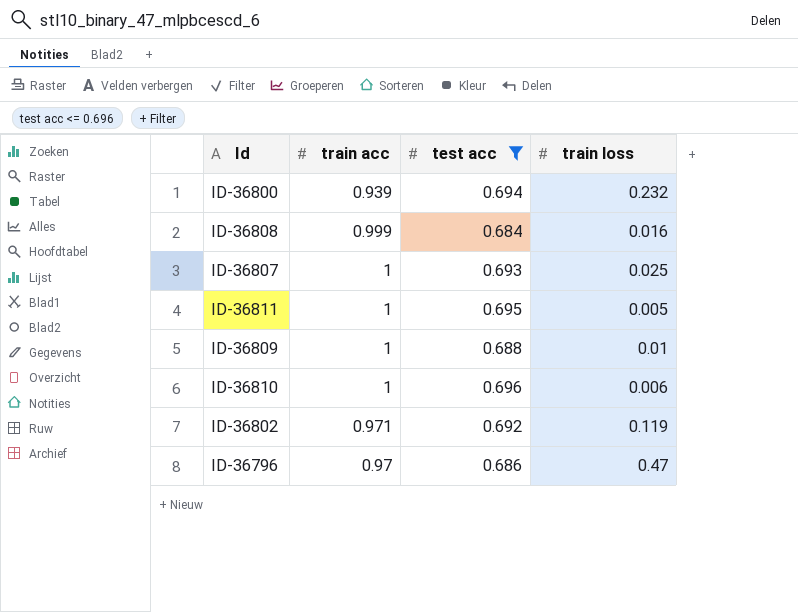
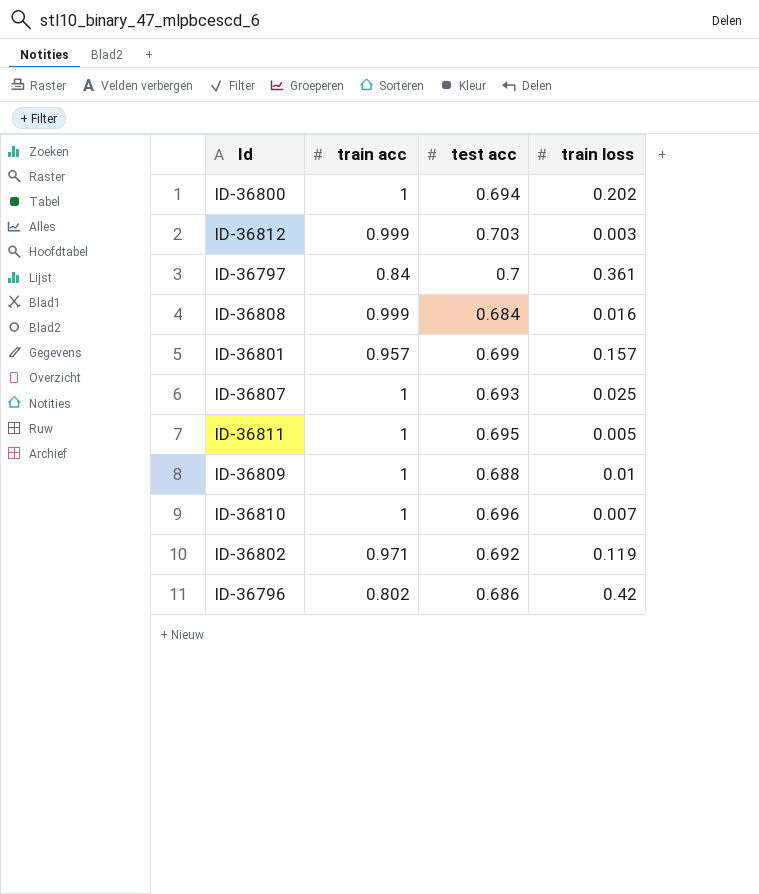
filter: test acc <= 0.696 -> none
ID-36800 | train acc: 0.939 -> 1
ID-36800 | train loss: 0.232 -> 0.202
ID-36810 | train loss: 0.006 -> 0.007
ID-36796 | train acc: 0.97 -> 0.802
ID-36796 | train loss: 0.47 -> 0.42

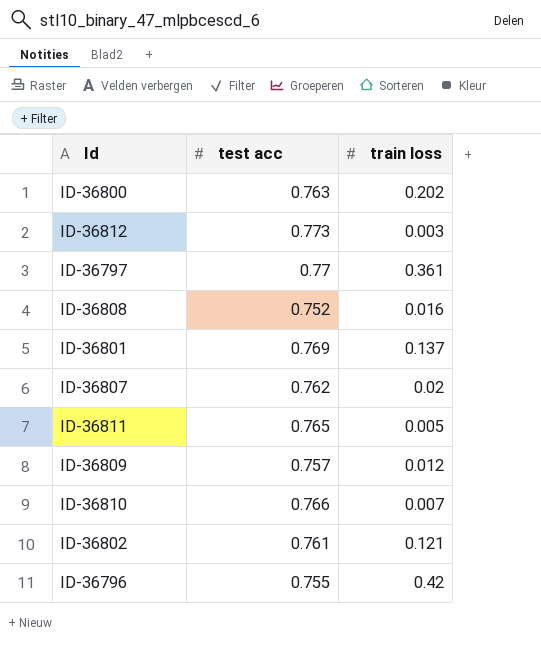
column train acc | position: 2 -> none
ID-36800 | test acc: 0.694 -> 0.763
ID-36812 | test acc: 0.703 -> 0.773
ID-36797 | test acc: 0.7 -> 0.77
ID-36808 | test acc: 0.684 -> 0.752
ID-36801 | test acc: 0.699 -> 0.769
ID-36801 | train loss: 0.157 -> 0.137
ID-36807 | test acc: 0.693 -> 0.762
ID-36807 | train loss: 0.025 -> 0.02
ID-36811 | test acc: 0.695 -> 0.765
ID-36809 | test acc: 0.688 -> 0.757
ID-36809 | train loss: 0.01 -> 0.012
ID-36810 | test acc: 0.696 -> 0.766
ID-36802 | test acc: 0.692 -> 0.761
ID-36802 | train loss: 0.119 -> 0.121
ID-36796 | test acc: 0.686 -> 0.755

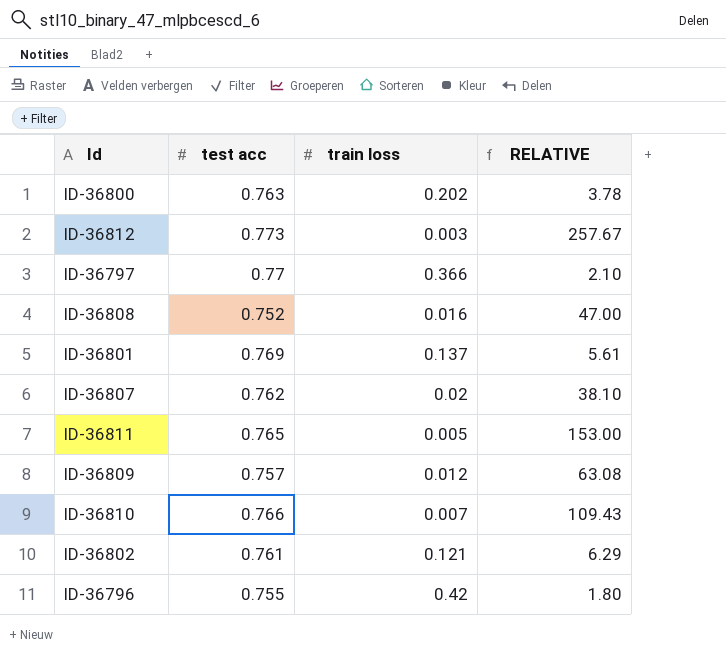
column RELATIVE | formula: none -> [test acc] / [train loss]
ID-36797 | train loss: 0.361 -> 0.366

